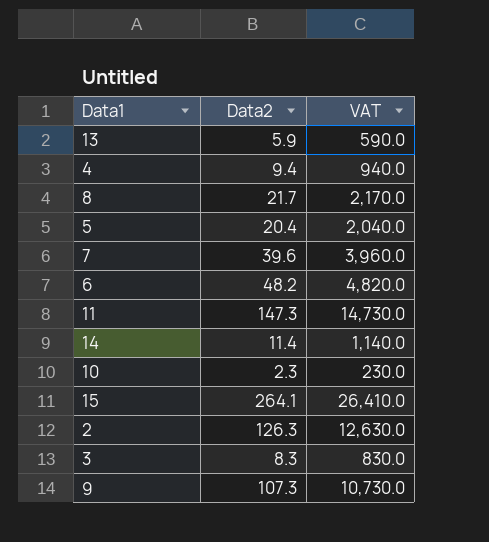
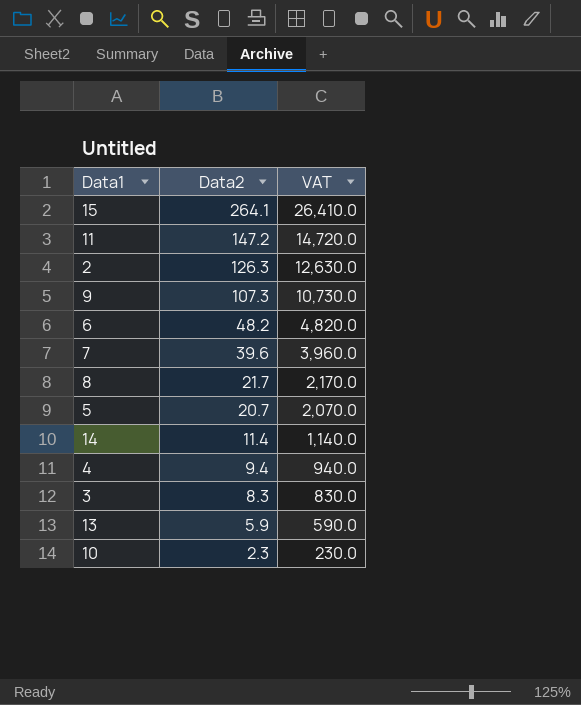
row order: none -> Data2 descending
11 | Data2: 147.3 -> 147.2
11 | VAT: 14,730.0 -> 14,720.0
5 | Data2: 20.4 -> 20.7
5 | VAT: 2,040.0 -> 2,070.0

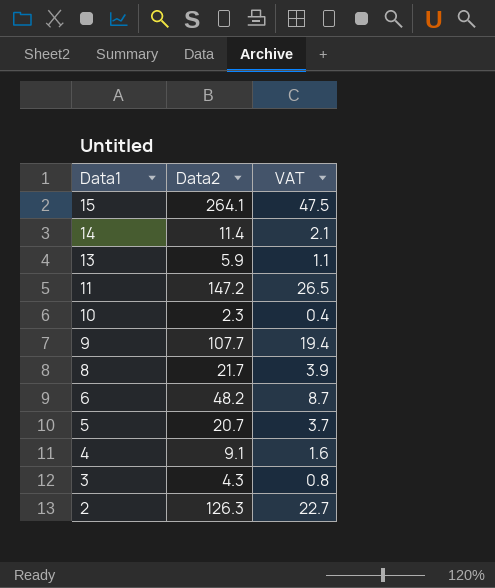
row order: Data2 descending -> Data1 descending
column VAT | formula: [Data2] * 100 -> [Data2] * 0.18
row 7: 39.6 | 3,960.0 -> none
9 | Data2: 107.3 -> 107.7
4 | Data2: 9.4 -> 9.1
3 | Data2: 8.3 -> 4.3

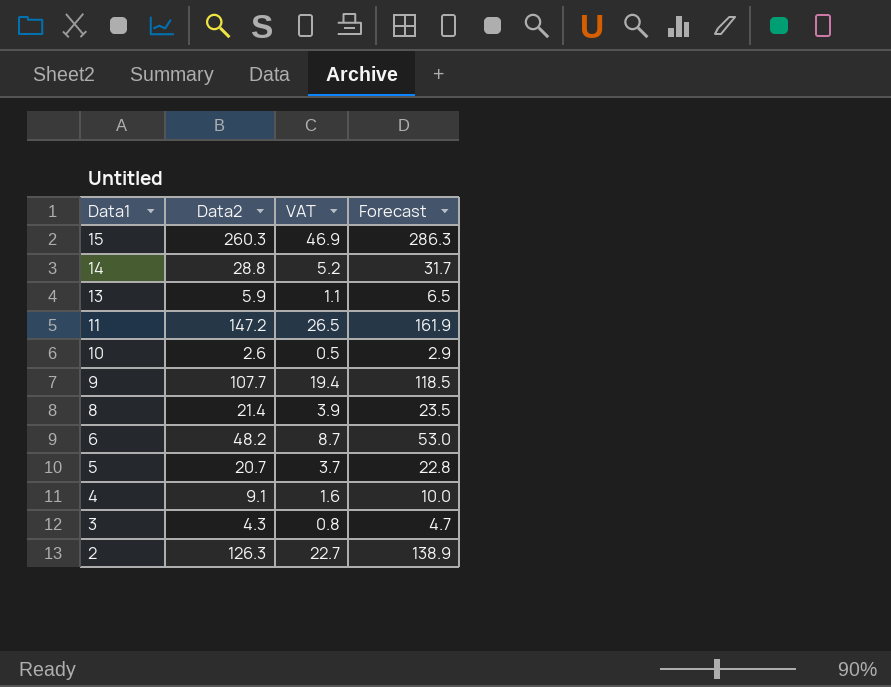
column Forecast | formula: none -> [Data2] * 1.1
15 | Data2: 264.1 -> 260.3
15 | VAT: 47.5 -> 46.9
14 | Data2: 11.4 -> 28.8
14 | VAT: 2.1 -> 5.2
10 | Data2: 2.3 -> 2.6
10 | VAT: 0.4 -> 0.5
8 | Data2: 21.7 -> 21.4

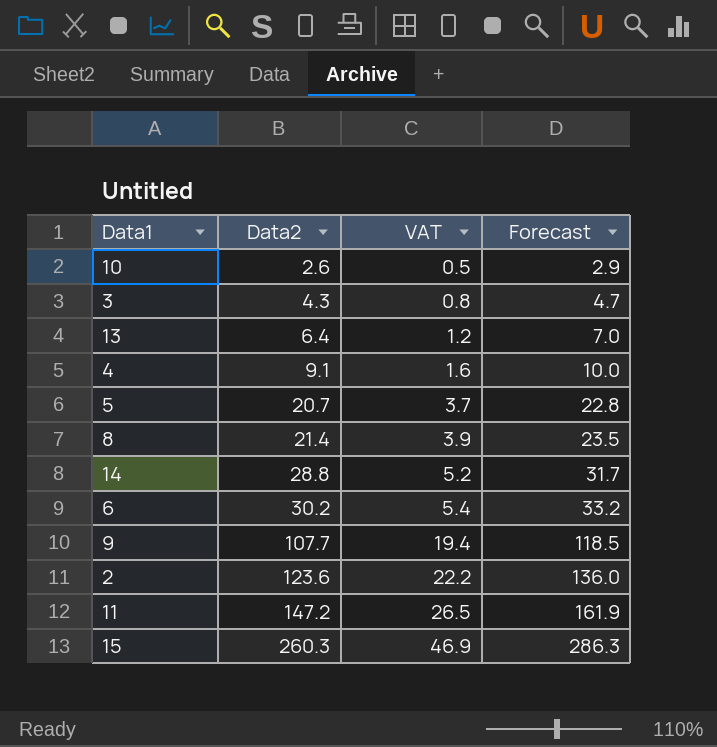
row order: Data1 descending -> Data2 ascending
13 | Data2: 5.9 -> 6.4
13 | VAT: 1.1 -> 1.2
13 | Forecast: 6.5 -> 7.0
6 | Data2: 48.2 -> 30.2
6 | VAT: 8.7 -> 5.4
6 | Forecast: 53.0 -> 33.2
2 | Data2: 126.3 -> 123.6
2 | VAT: 22.7 -> 22.2
2 | Forecast: 138.9 -> 136.0

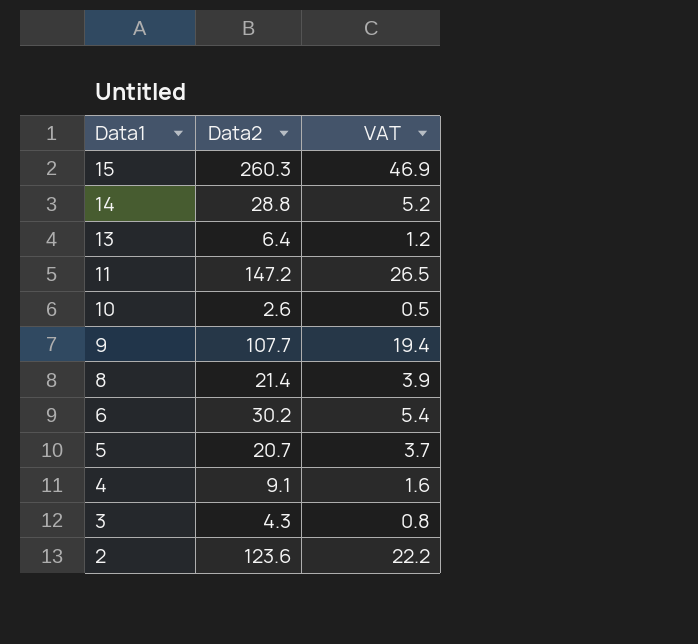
row order: Data2 ascending -> Data1 descending
column Forecast | formula: [Data2] * 1.1 -> none

